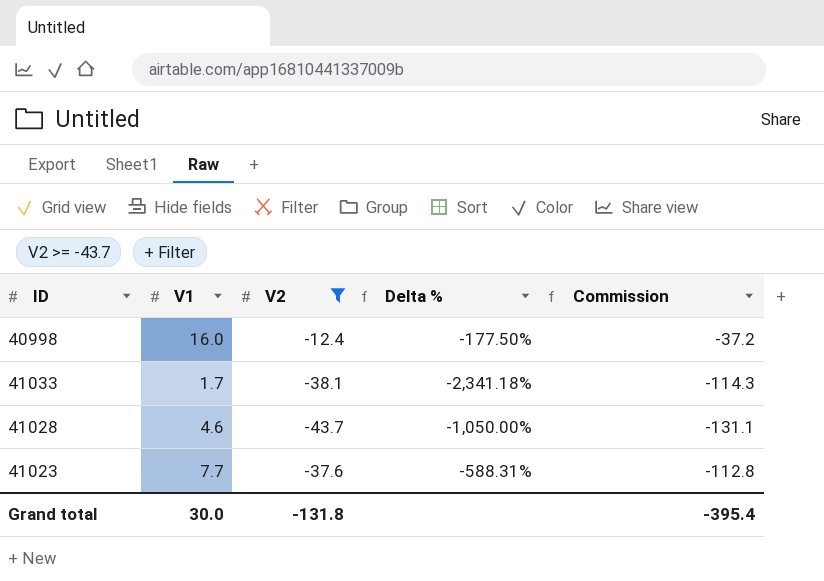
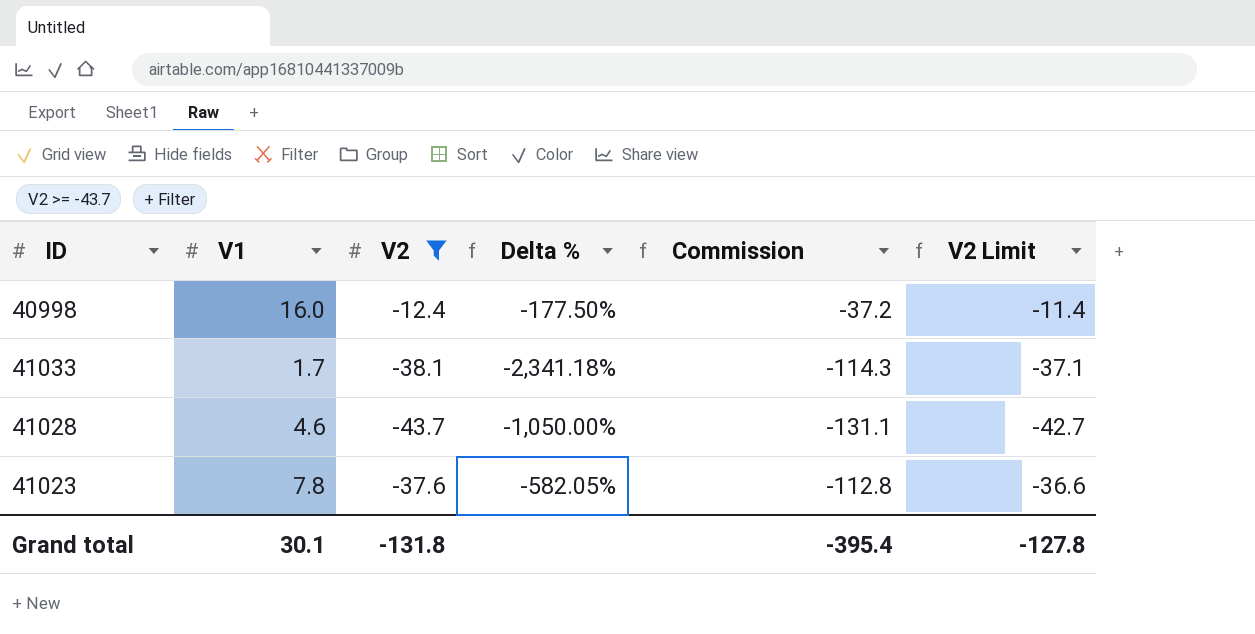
column V2 Limit | formula: none -> [V2] + 1
41023 | V1: 7.7 -> 7.8
41023 | Delta %: -588.31% -> -582.05%
Grand total | V1: 30.0 -> 30.1

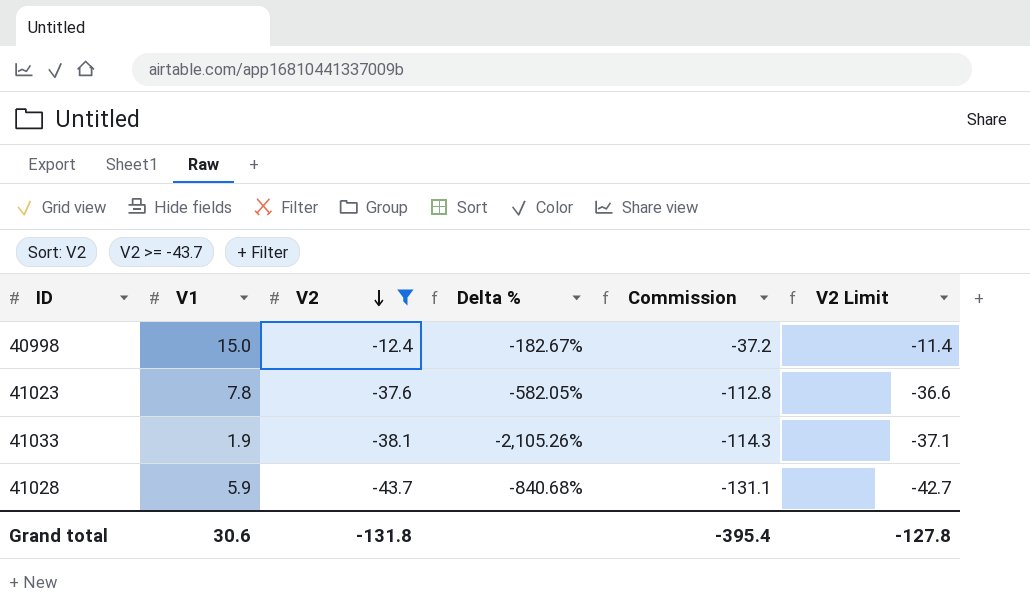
row order: none -> V2 descending
40998 | V1: 16.0 -> 15.0
40998 | Delta %: -177.50% -> -182.67%
41033 | V1: 1.7 -> 1.9
41033 | Delta %: -2,341.18% -> -2,105.26%
41028 | V1: 4.6 -> 5.9
41028 | Delta %: -1,050.00% -> -840.68%
Grand total | V1: 30.1 -> 30.6

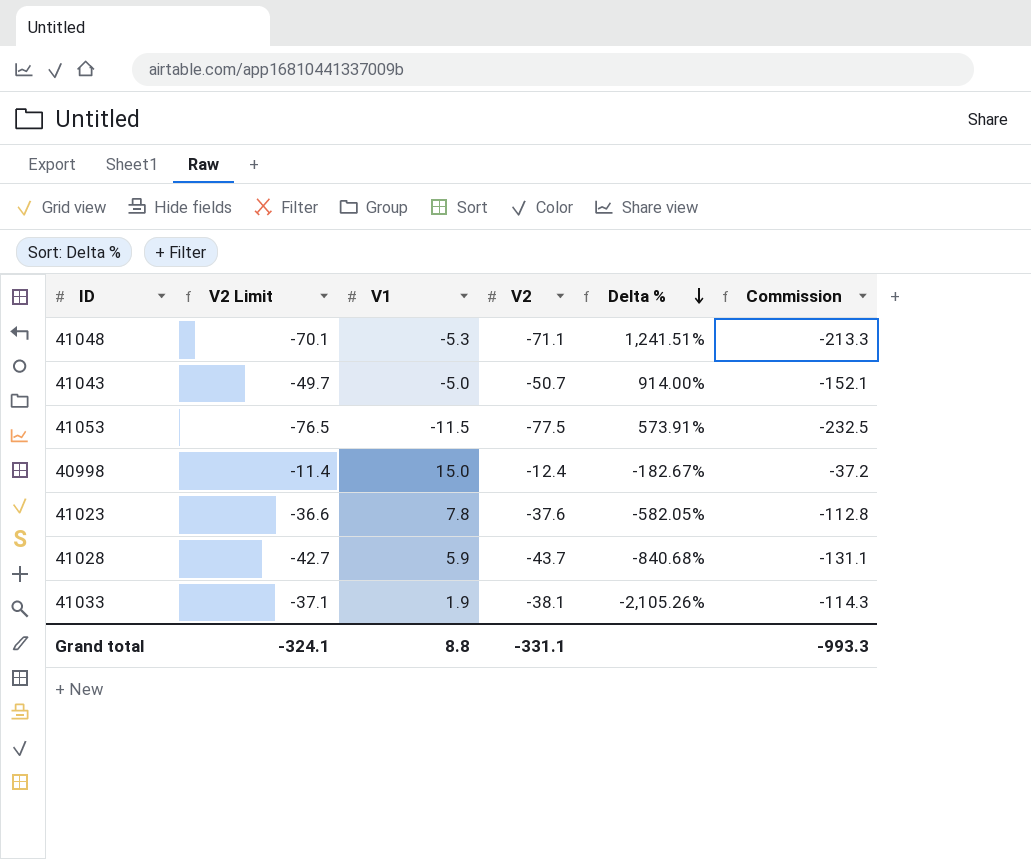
filter: V2 >= -43.7 -> none
row order: V2 descending -> Delta % descending
column V2 Limit | position: 6 -> 2
Grand total | V2 Limit: -127.8 -> -324.1
Grand total | V1: 30.6 -> 8.8
Grand total | V2: -131.8 -> -331.1
Grand total | Commission: -395.4 -> -993.3

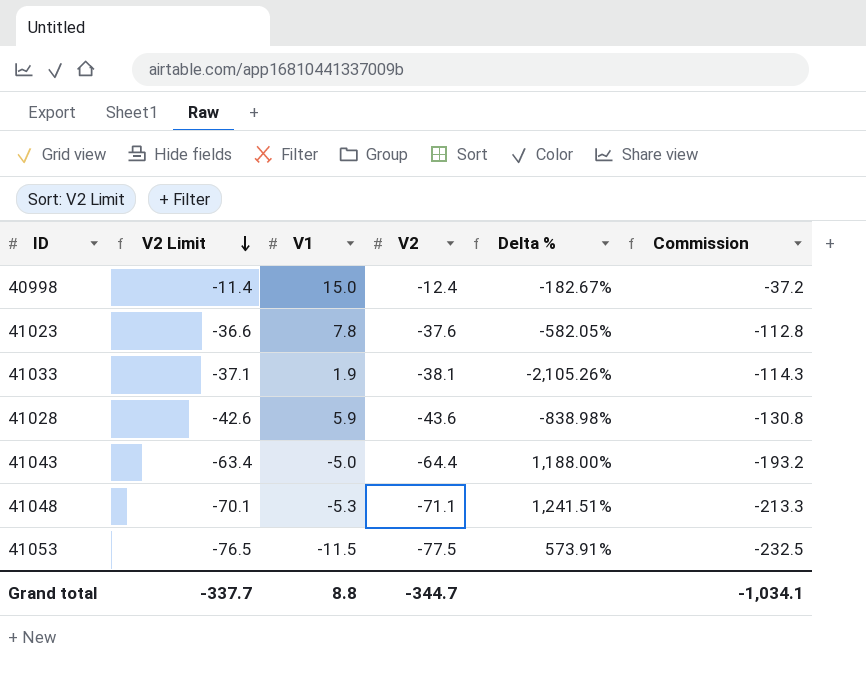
row order: Delta % descending -> V2 Limit descending
41028 | V2 Limit: -42.7 -> -42.6
41028 | V2: -43.7 -> -43.6
41028 | Delta %: -840.68% -> -838.98%
41028 | Commission: -131.1 -> -130.8
41043 | V2 Limit: -49.7 -> -63.4
41043 | V2: -50.7 -> -64.4
41043 | Delta %: 914.00% -> 1,188.00%
41043 | Commission: -152.1 -> -193.2
Grand total | V2 Limit: -324.1 -> -337.7
Grand total | V2: -331.1 -> -344.7
Grand total | Commission: -993.3 -> -1,034.1

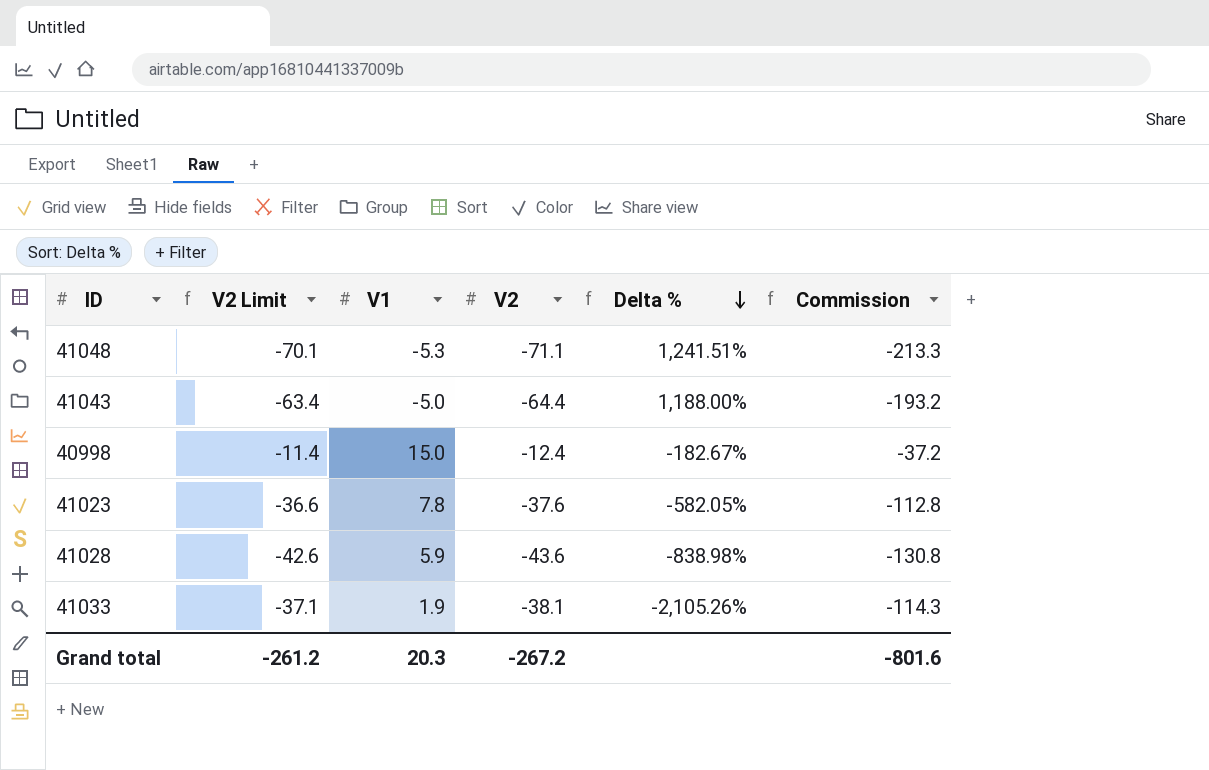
row order: V2 Limit descending -> Delta % descending
row 41053: -76.5 | -11.5 | -77.5 | 573.91% | -232.5 -> none
Grand total | V2 Limit: -337.7 -> -261.2
Grand total | V1: 8.8 -> 20.3
Grand total | V2: -344.7 -> -267.2
Grand total | Commission: -1,034.1 -> -801.6

